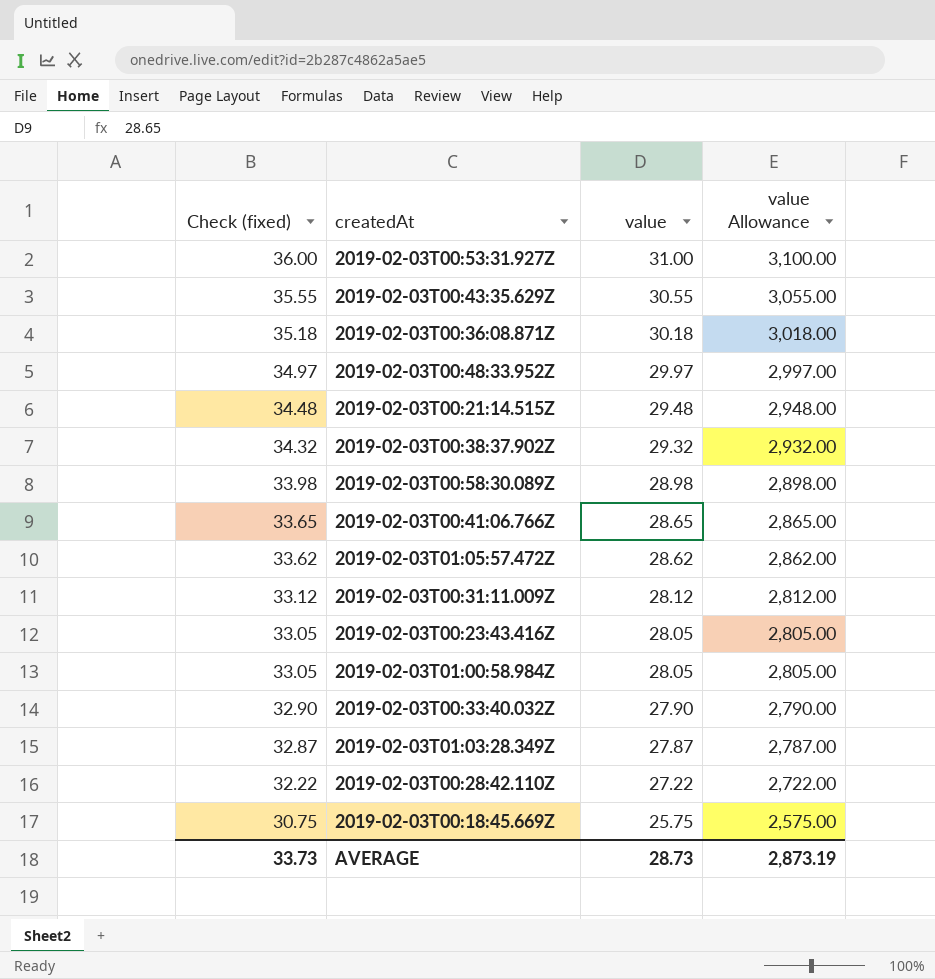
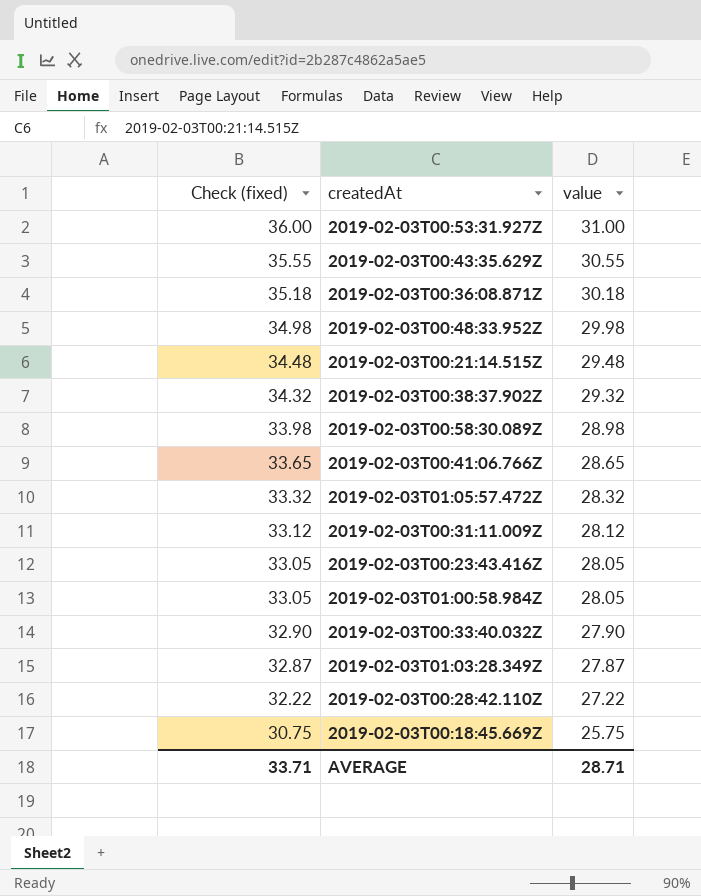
column value Allowance | formula: [value] * 100 -> none
2019-02-03T00:48:33.952Z | Check (fixed): 34.97 -> 34.98
2019-02-03T00:48:33.952Z | value: 29.97 -> 29.98
2019-02-03T01:05:57.472Z | Check (fixed): 33.62 -> 33.32
2019-02-03T01:05:57.472Z | value: 28.62 -> 28.32
AVERAGE | Check (fixed): 33.73 -> 33.71
AVERAGE | value: 28.73 -> 28.71

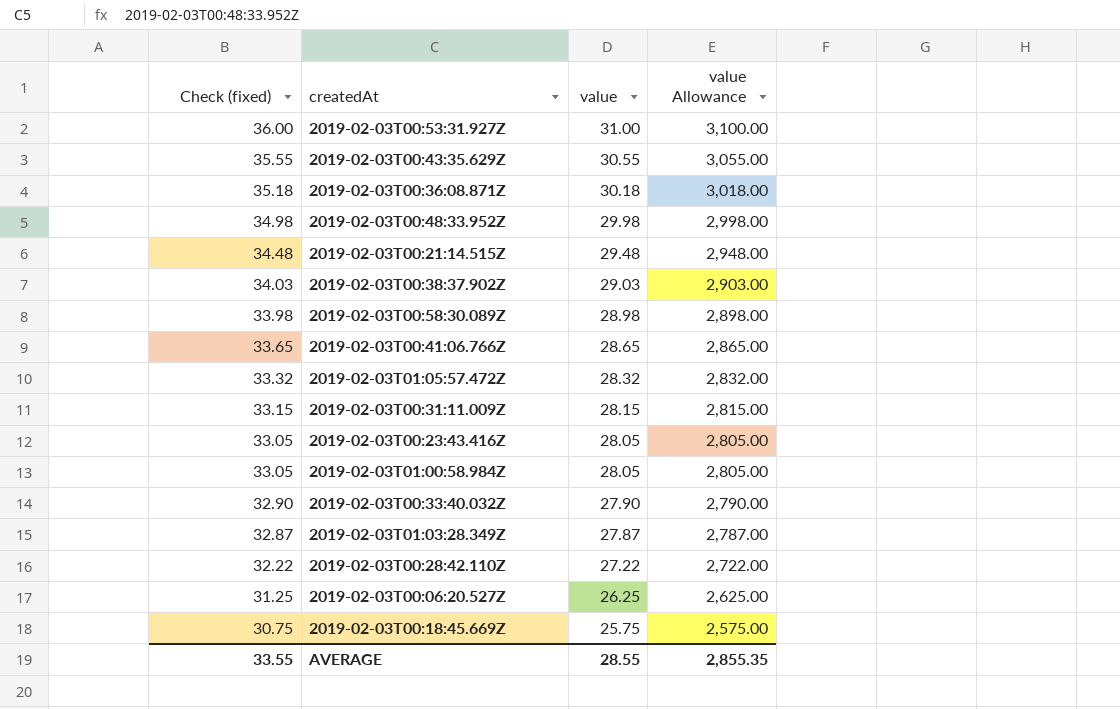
column value Allowance | formula: none -> [value] * 100
2019-02-03T00:38:37.902Z | Check (fixed): 34.32 -> 34.03
2019-02-03T00:38:37.902Z | value: 29.32 -> 29.03
2019-02-03T00:31:11.009Z | Check (fixed): 33.12 -> 33.15
2019-02-03T00:31:11.009Z | value: 28.12 -> 28.15
row 2019-02-03T00:06:20.527Z: none -> 31.25 | 26.25 | 2,625.00
AVERAGE | Check (fixed): 33.71 -> 33.55
AVERAGE | value: 28.71 -> 28.55

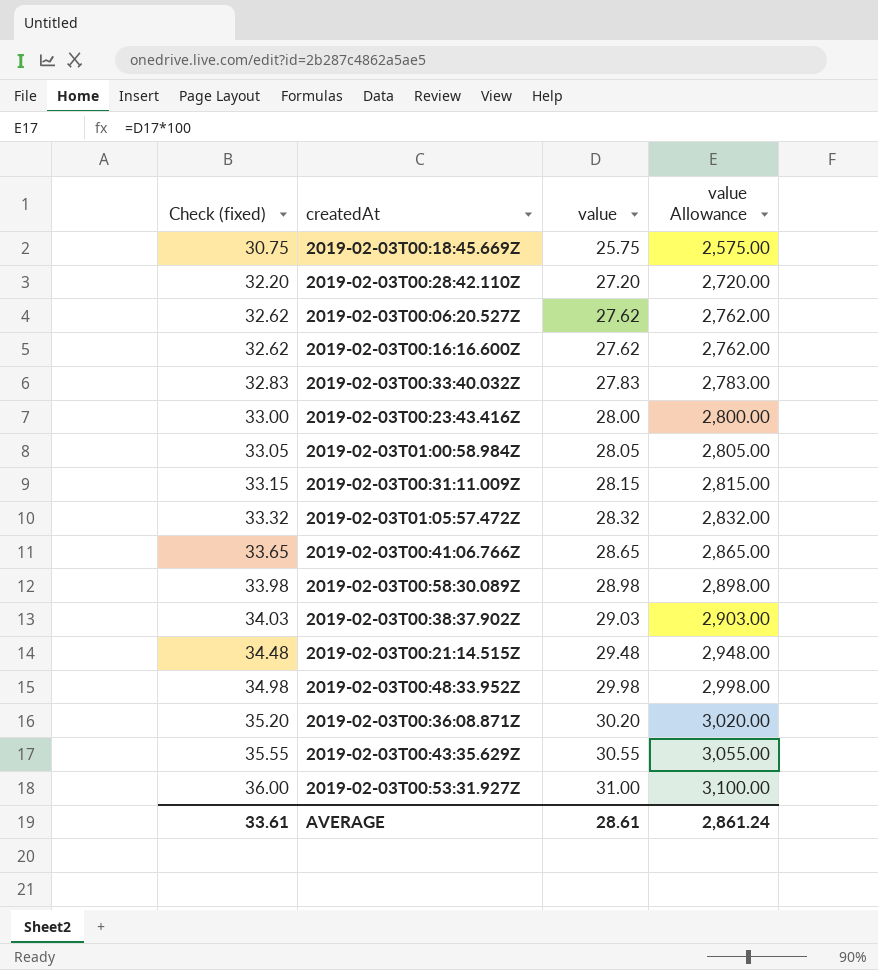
row order: Check (fixed) descending -> Check (fixed) ascending
row 2019-02-03T01:03:28.349Z: 32.87 | 27.87 | 2,787.00 -> none
2019-02-03T00:28:42.110Z | Check (fixed): 32.22 -> 32.20
2019-02-03T00:28:42.110Z | value: 27.22 -> 27.20
2019-02-03T00:28:42.110Z | value Allowance: 2,722.00 -> 2,720.00
2019-02-03T00:06:20.527Z | Check (fixed): 31.25 -> 32.62
2019-02-03T00:06:20.527Z | value: 26.25 -> 27.62
2019-02-03T00:06:20.527Z | value Allowance: 2,625.00 -> 2,762.00
row 2019-02-03T00:16:16.600Z: none -> 32.62 | 27.62 | 2,762.00
2019-02-03T00:33:40.032Z | Check (fixed): 32.90 -> 32.83
2019-02-03T00:33:40.032Z | value: 27.90 -> 27.83
2019-02-03T00:33:40.032Z | value Allowance: 2,790.00 -> 2,783.00
2019-02-03T00:23:43.416Z | Check (fixed): 33.05 -> 33.00
2019-02-03T00:23:43.416Z | value: 28.05 -> 28.00
2019-02-03T00:23:43.416Z | value Allowance: 2,805.00 -> 2,800.00
2019-02-03T00:36:08.871Z | Check (fixed): 35.18 -> 35.20
2019-02-03T00:36:08.871Z | value: 30.18 -> 30.20
2019-02-03T00:36:08.871Z | value Allowance: 3,018.00 -> 3,020.00
AVERAGE | Check (fixed): 33.55 -> 33.61
AVERAGE | value: 28.55 -> 28.61
AVERAGE | value Allowance: 2,855.35 -> 2,861.24

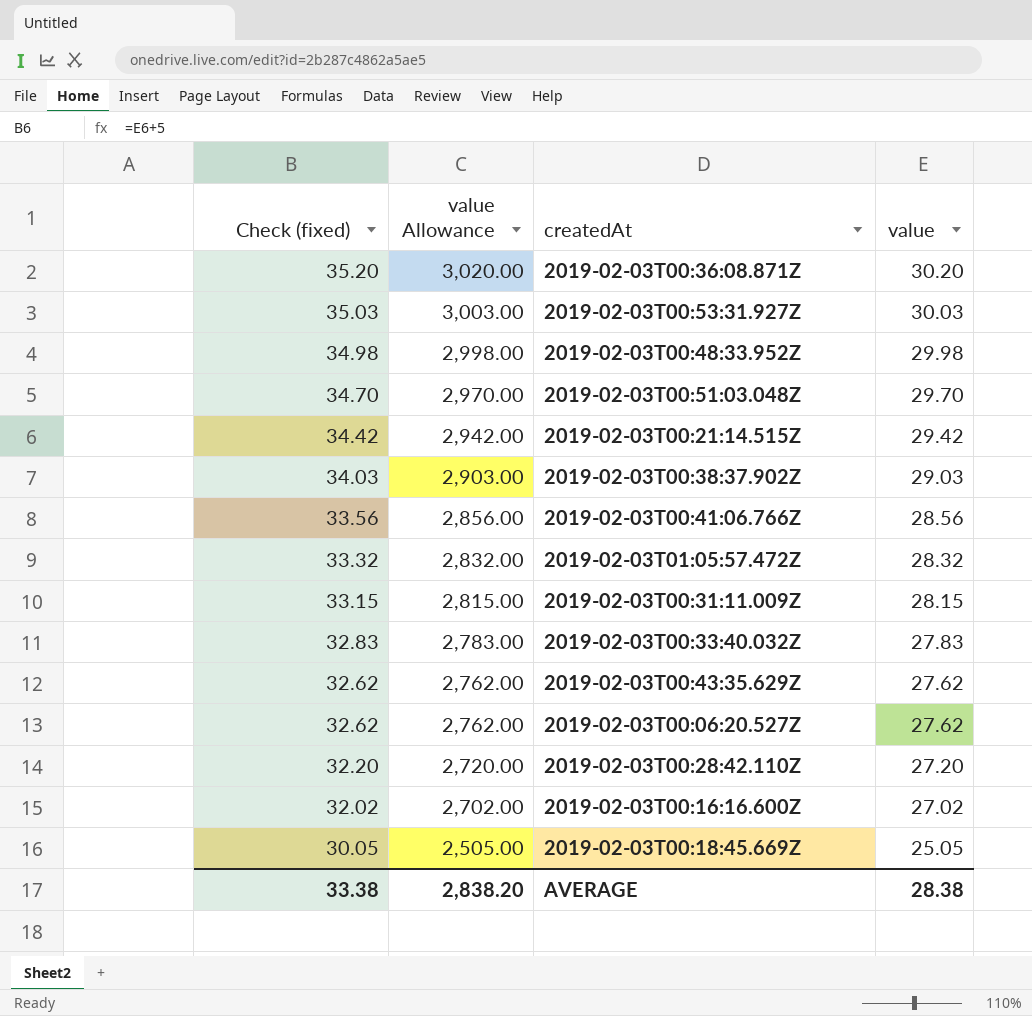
row order: Check (fixed) ascending -> Check (fixed) descending
column value Allowance | position: 4 -> 2
row 2019-02-03T00:23:43.416Z: 33.00 | 28.00 | 2,800.00 -> none
row 2019-02-03T01:00:58.984Z: 33.05 | 28.05 | 2,805.00 -> none
row 2019-02-03T00:58:30.089Z: 33.98 | 28.98 | 2,898.00 -> none
2019-02-03T00:53:31.927Z | Check (fixed): 36.00 -> 35.03
2019-02-03T00:53:31.927Z | value Allowance: 3,100.00 -> 3,003.00
2019-02-03T00:53:31.927Z | value: 31.00 -> 30.03
row 2019-02-03T00:51:03.048Z: none -> 34.70 | 2,970.00 | 29.70
2019-02-03T00:21:14.515Z | Check (fixed): 34.48 -> 34.42
2019-02-03T00:21:14.515Z | value Allowance: 2,948.00 -> 2,942.00
2019-02-03T00:21:14.515Z | value: 29.48 -> 29.42
2019-02-03T00:41:06.766Z | Check (fixed): 33.65 -> 33.56
2019-02-03T00:41:06.766Z | value Allowance: 2,865.00 -> 2,856.00
2019-02-03T00:41:06.766Z | value: 28.65 -> 28.56
2019-02-03T00:43:35.629Z | Check (fixed): 35.55 -> 32.62
2019-02-03T00:43:35.629Z | value Allowance: 3,055.00 -> 2,762.00
2019-02-03T00:43:35.629Z | value: 30.55 -> 27.62
2019-02-03T00:16:16.600Z | Check (fixed): 32.62 -> 32.02
2019-02-03T00:16:16.600Z | value Allowance: 2,762.00 -> 2,702.00
2019-02-03T00:16:16.600Z | value: 27.62 -> 27.02
2019-02-03T00:18:45.669Z | Check (fixed): 30.75 -> 30.05
2019-02-03T00:18:45.669Z | value Allowance: 2,575.00 -> 2,505.00
2019-02-03T00:18:45.669Z | value: 25.75 -> 25.05
AVERAGE | Check (fixed): 33.61 -> 33.38
AVERAGE | value Allowance: 2,861.24 -> 2,838.20
AVERAGE | value: 28.61 -> 28.38

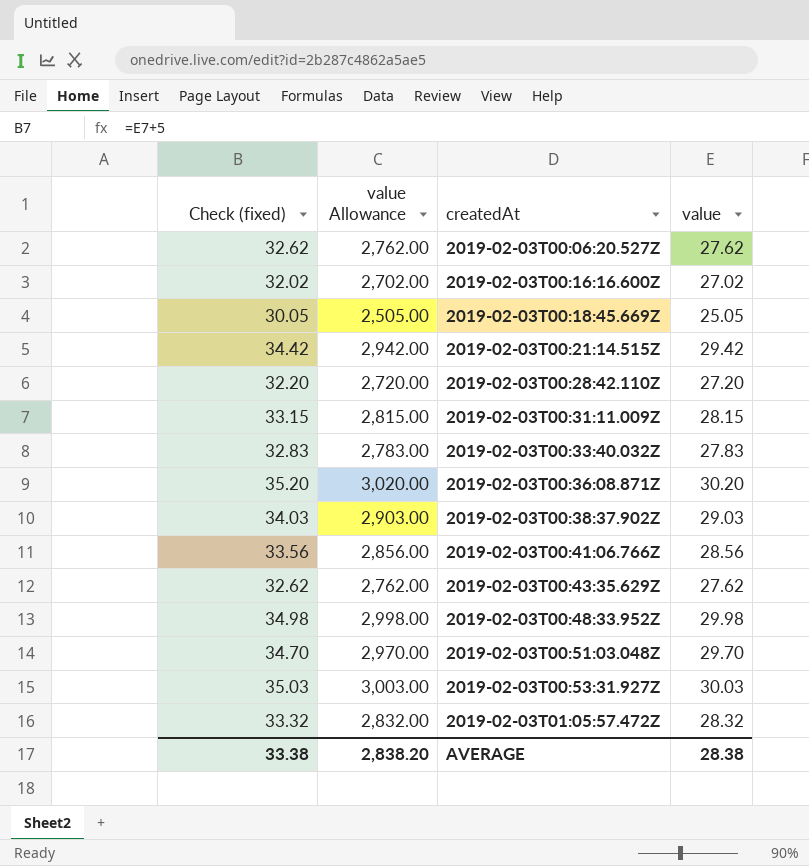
row order: Check (fixed) descending -> createdAt ascending

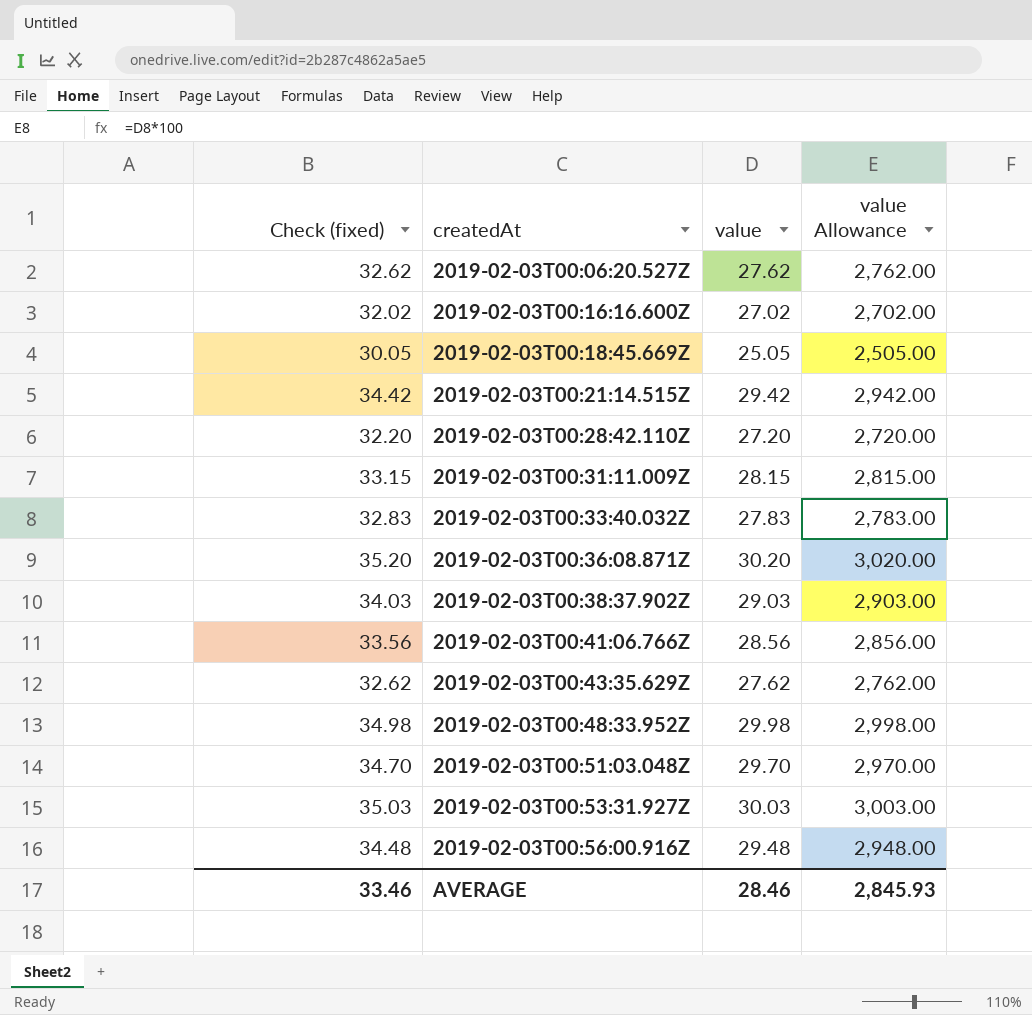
column value Allowance | position: 2 -> 4
row 2019-02-03T01:05:57.472Z: 33.32 | 2,832.00 | 28.32 -> none
row 2019-02-03T00:56:00.916Z: none -> 34.48 | 29.48 | 2,948.00
AVERAGE | Check (fixed): 33.38 -> 33.46
AVERAGE | value: 28.38 -> 28.46
AVERAGE | value Allowance: 2,838.20 -> 2,845.93

